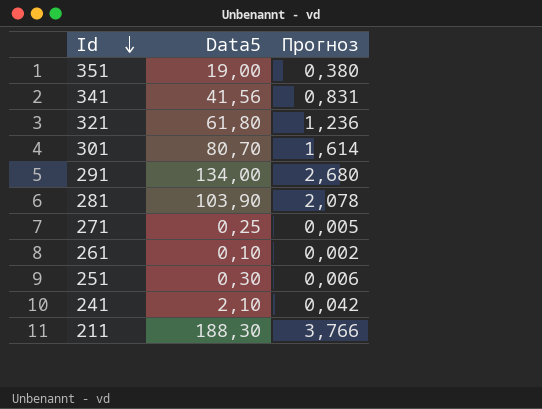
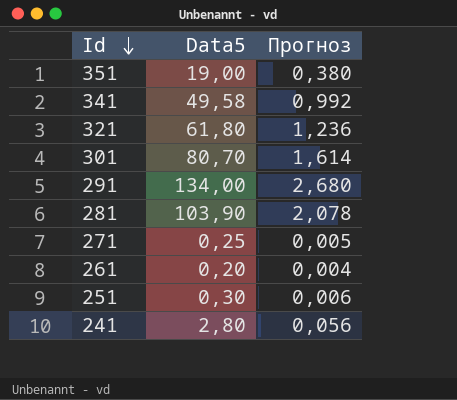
row 211: 188,30 | 3,766 -> none
341 | Data5: 41,56 -> 49,58
341 | Прогноз: 0,831 -> 0,992
261 | Data5: 0,10 -> 0,20
261 | Прогноз: 0,002 -> 0,004
241 | Data5: 2,10 -> 2,80
241 | Прогноз: 0,042 -> 0,056

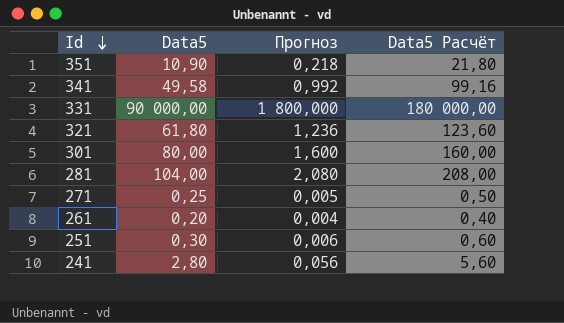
column Data5 Расчёт | formula: none -> [Data5] * 2
row 291: 134,00 | 2,680 -> none
351 | Data5: 19,00 -> 10,90
351 | Прогноз: 0,380 -> 0,218
row 331: none -> 90 000,00 | 1 800,000 | 180 000,00
301 | Data5: 80,70 -> 80,00
301 | Прогноз: 1,614 -> 1,600
281 | Data5: 103,90 -> 104,00
281 | Прогноз: 2,078 -> 2,080

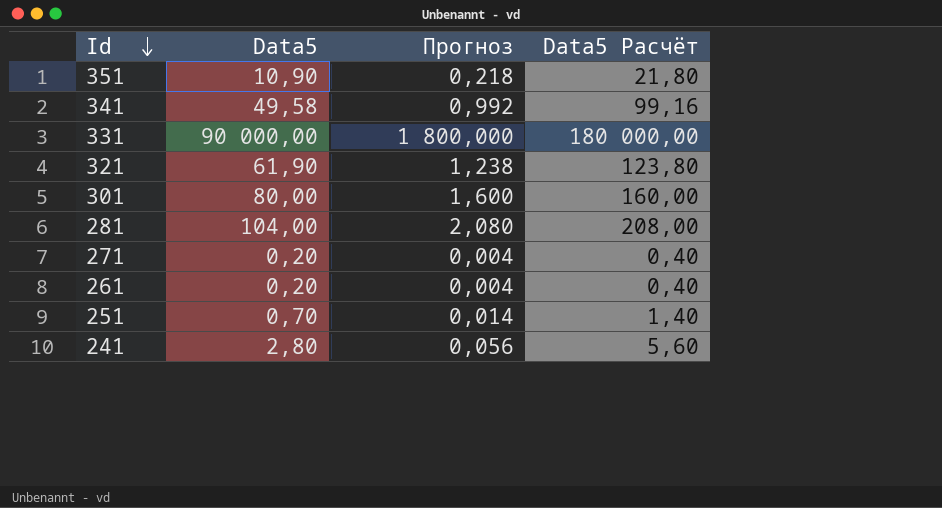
321 | Data5: 61,80 -> 61,90
321 | Прогноз: 1,236 -> 1,238
321 | Data5 Расчёт: 123,60 -> 123,80
271 | Data5: 0,25 -> 0,20
271 | Прогноз: 0,005 -> 0,004
271 | Data5 Расчёт: 0,50 -> 0,40
251 | Data5: 0,30 -> 0,70
251 | Прогноз: 0,006 -> 0,014
251 | Data5 Расчёт: 0,60 -> 1,40

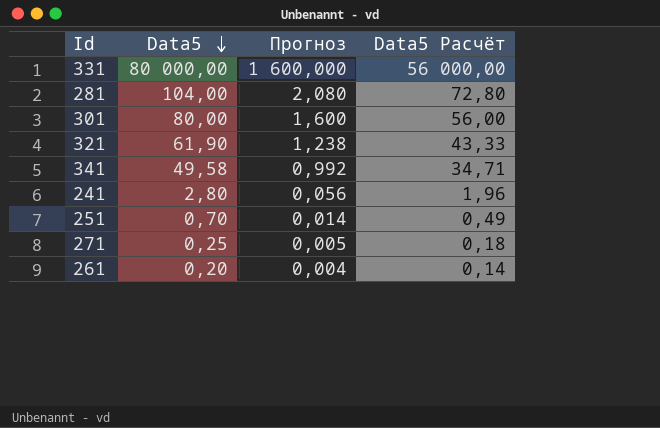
row order: Id descending -> Data5 descending
column Data5 Расчёт | formula: [Data5] * 2 -> [Data5] * 0,7
row 351: 10,90 | 0,218 | 21,80 -> none
331 | Data5: 90 000,00 -> 80 000,00
331 | Прогноз: 1 800,000 -> 1 600,000
271 | Data5: 0,20 -> 0,25
271 | Прогноз: 0,004 -> 0,005

